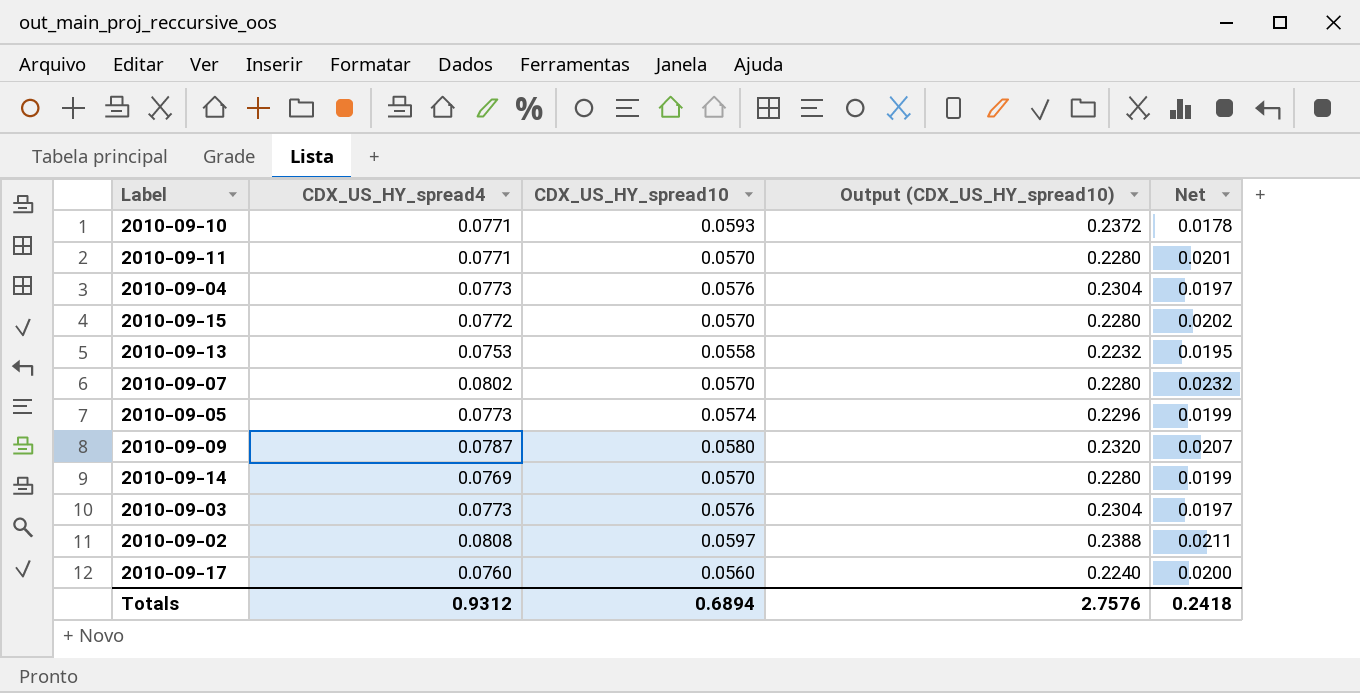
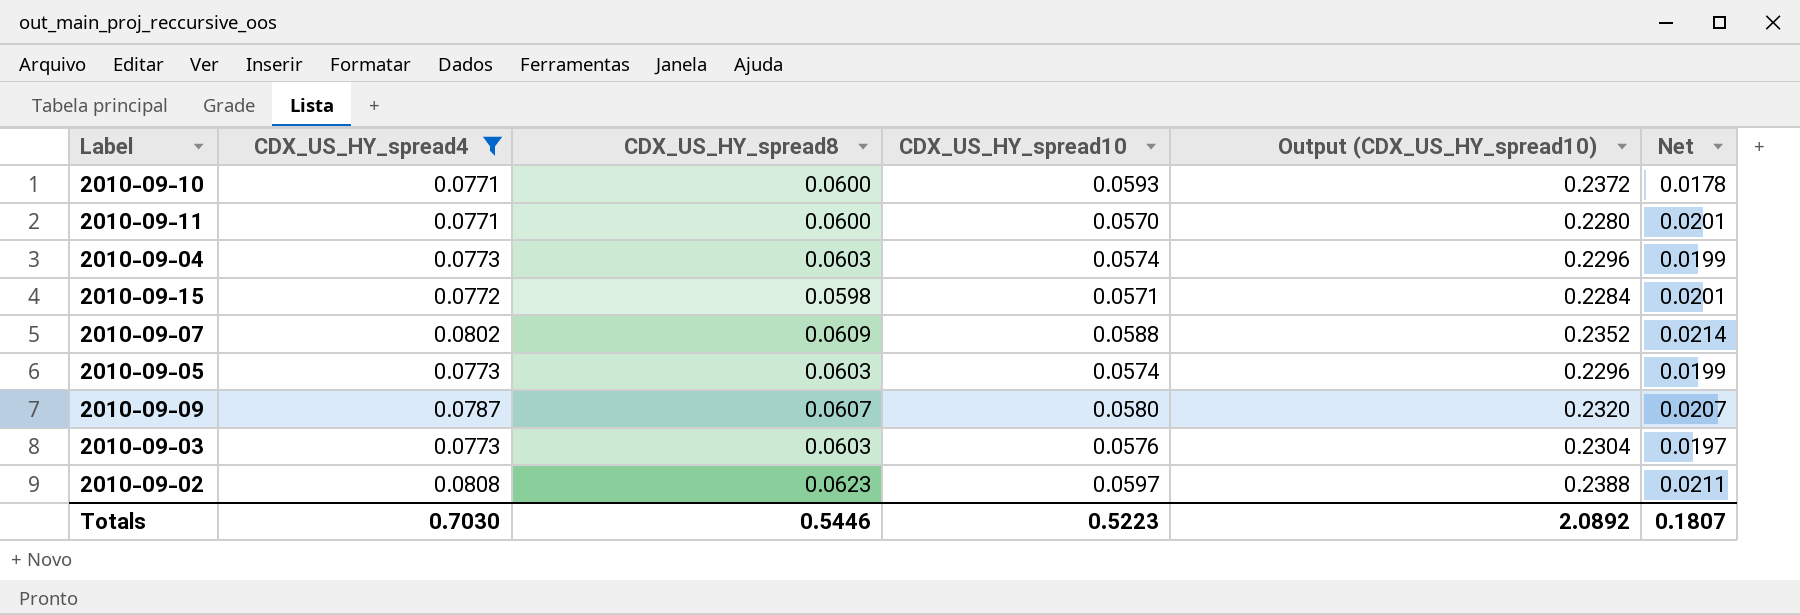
filter: none -> CDX_US_HY_spread4 >= 0.0771
column CDX_US_HY_spread8 | position: none -> 3
2010-09-04 | CDX_US_HY_spread10: 0.0576 -> 0.0574
2010-09-04 | Output (CDX_US_HY_spread10): 0.2304 -> 0.2296
2010-09-04 | Net: 0.0197 -> 0.0199
2010-09-15 | CDX_US_HY_spread10: 0.0570 -> 0.0571
2010-09-15 | Output (CDX_US_HY_spread10): 0.2280 -> 0.2284
2010-09-15 | Net: 0.0202 -> 0.0201
2010-09-07 | CDX_US_HY_spread10: 0.0570 -> 0.0588
2010-09-07 | Output (CDX_US_HY_spread10): 0.2280 -> 0.2352
2010-09-07 | Net: 0.0232 -> 0.0214
Totals | CDX_US_HY_spread4: 0.9312 -> 0.7030
Totals | CDX_US_HY_spread10: 0.6894 -> 0.5223
Totals | Output (CDX_US_HY_spread10): 2.7576 -> 2.0892
Totals | Net: 0.2418 -> 0.1807

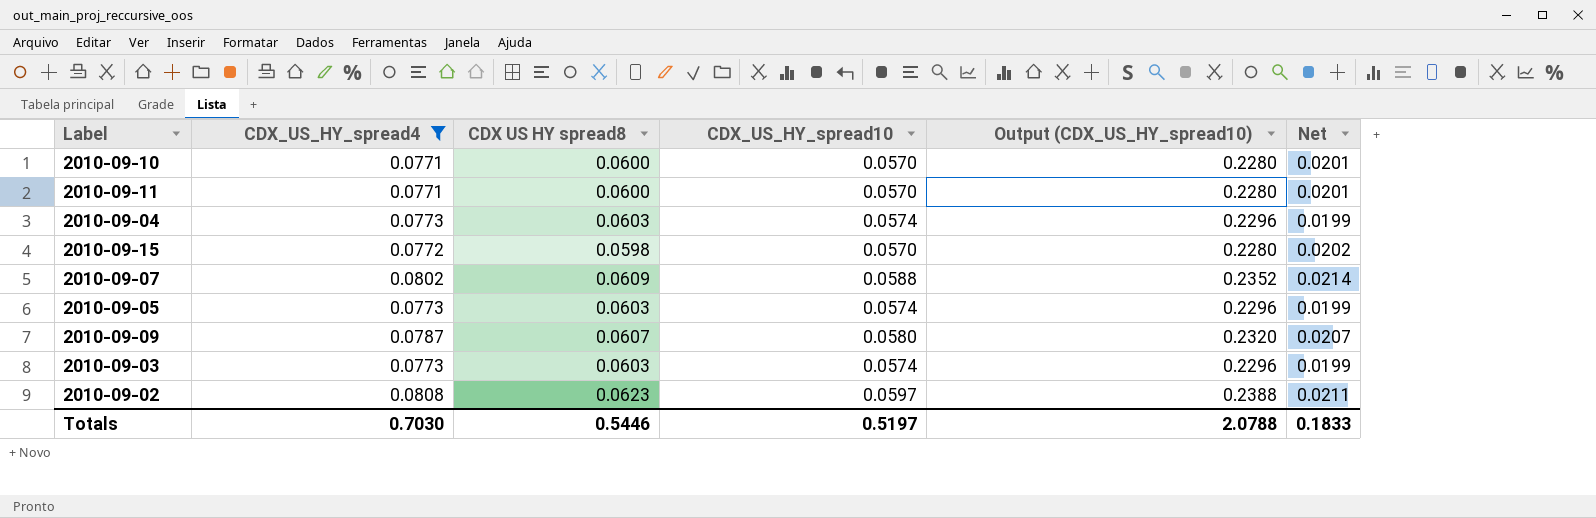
column name: CDX_US_HY_spread8 -> CDX US HY spread8
2010-09-10 | CDX_US_HY_spread10: 0.0593 -> 0.0570
2010-09-10 | Output (CDX_US_HY_spread10): 0.2372 -> 0.2280
2010-09-10 | Net: 0.0178 -> 0.0201
2010-09-15 | CDX_US_HY_spread10: 0.0571 -> 0.0570
2010-09-15 | Output (CDX_US_HY_spread10): 0.2284 -> 0.2280
2010-09-15 | Net: 0.0201 -> 0.0202
2010-09-03 | CDX_US_HY_spread10: 0.0576 -> 0.0574
2010-09-03 | Output (CDX_US_HY_spread10): 0.2304 -> 0.2296
2010-09-03 | Net: 0.0197 -> 0.0199
Totals | CDX_US_HY_spread10: 0.5223 -> 0.5197
Totals | Output (CDX_US_HY_spread10): 2.0892 -> 2.0788
Totals | Net: 0.1807 -> 0.1833

